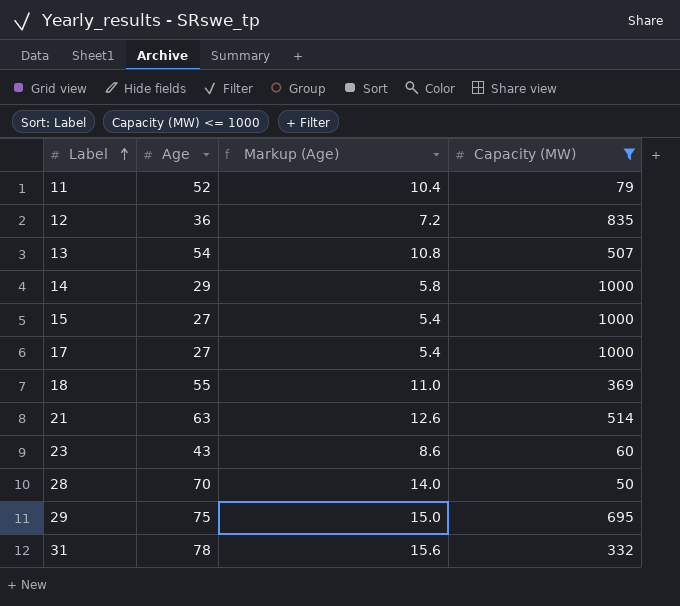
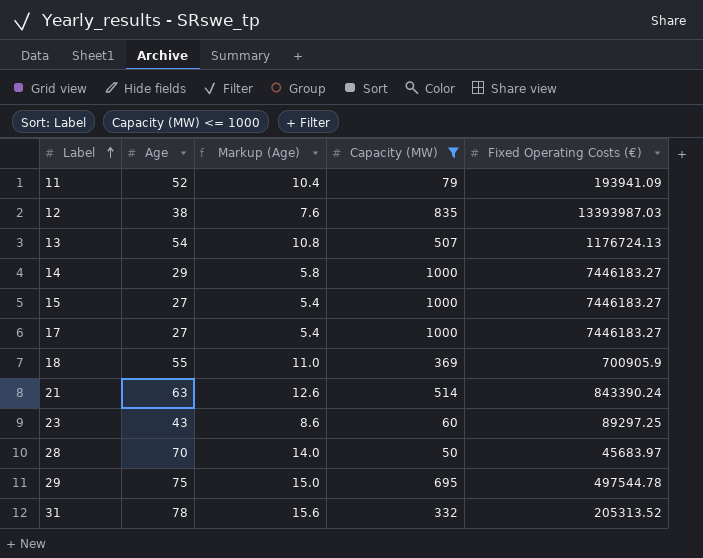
column Fixed Operating Costs (€) | position: none -> 5
12 | Age: 36 -> 38
12 | Markup (Age): 7.2 -> 7.6

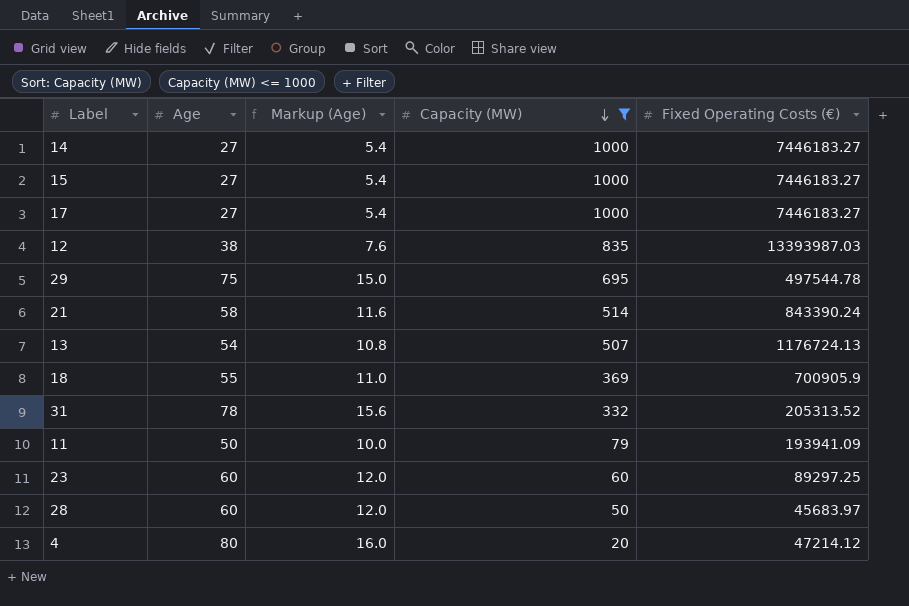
row order: Label ascending -> Capacity (MW) descending
14 | Age: 29 -> 27
14 | Markup (Age): 5.8 -> 5.4
21 | Age: 63 -> 58
21 | Markup (Age): 12.6 -> 11.6
11 | Age: 52 -> 50
11 | Markup (Age): 10.4 -> 10.0
23 | Age: 43 -> 60
23 | Markup (Age): 8.6 -> 12.0
28 | Age: 70 -> 60
28 | Markup (Age): 14.0 -> 12.0
row 4: none -> 80 | 16.0 | 20 | 47214.12

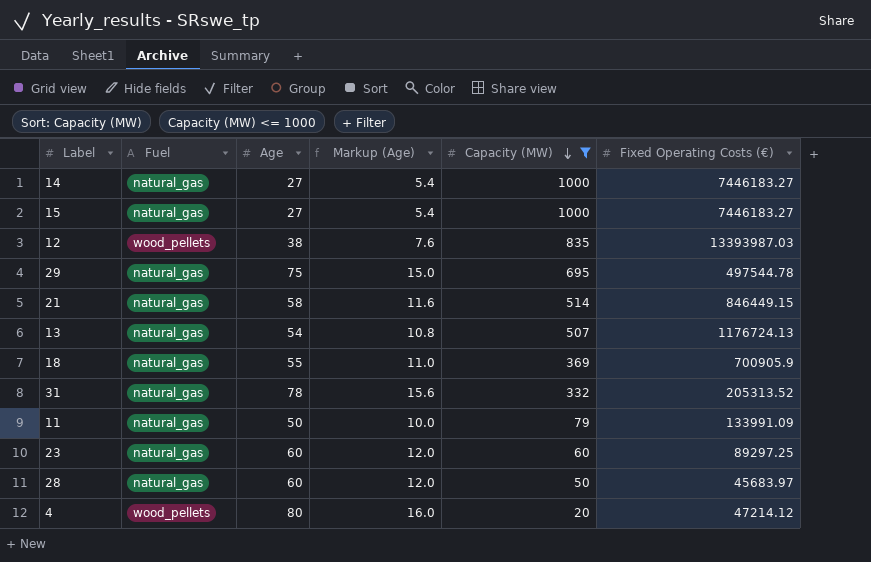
column Fuel | position: none -> 2
row 17: 27 | 5.4 | 1000 | 7446183.27 -> none
21 | Fixed Operating Costs (€): 843390.24 -> 846449.15
11 | Fixed Operating Costs (€): 193941.09 -> 133991.09

